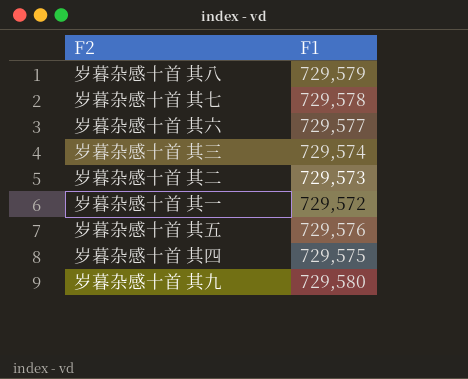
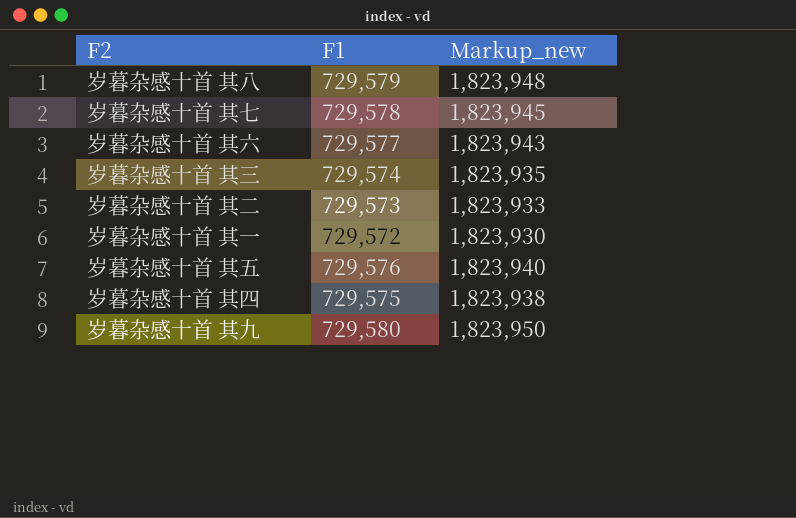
column Markup_new | formula: none -> [F1] * 2.5

